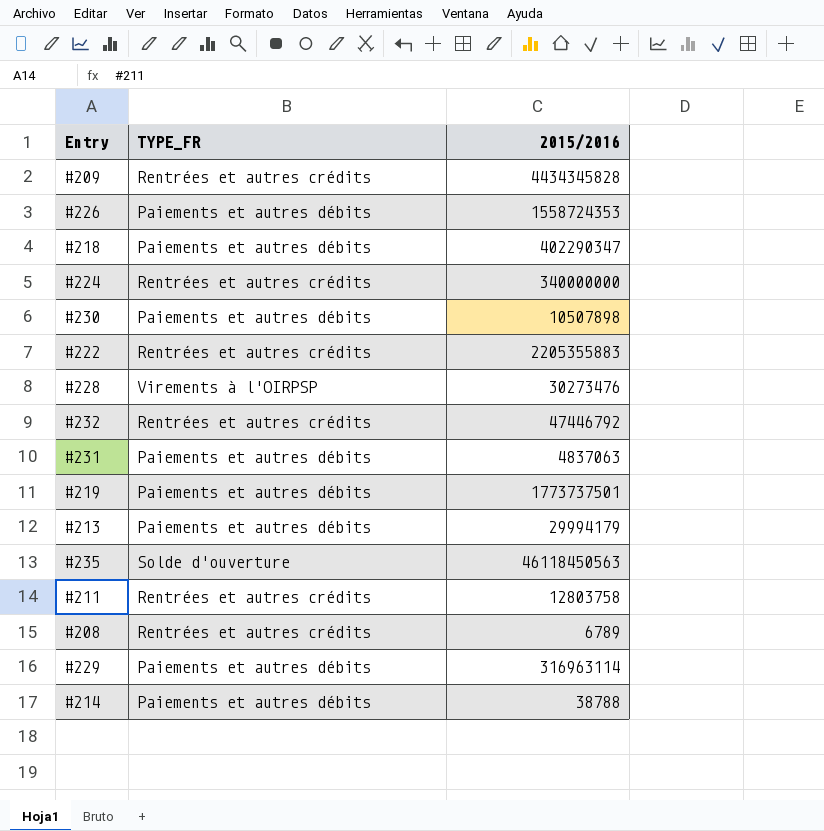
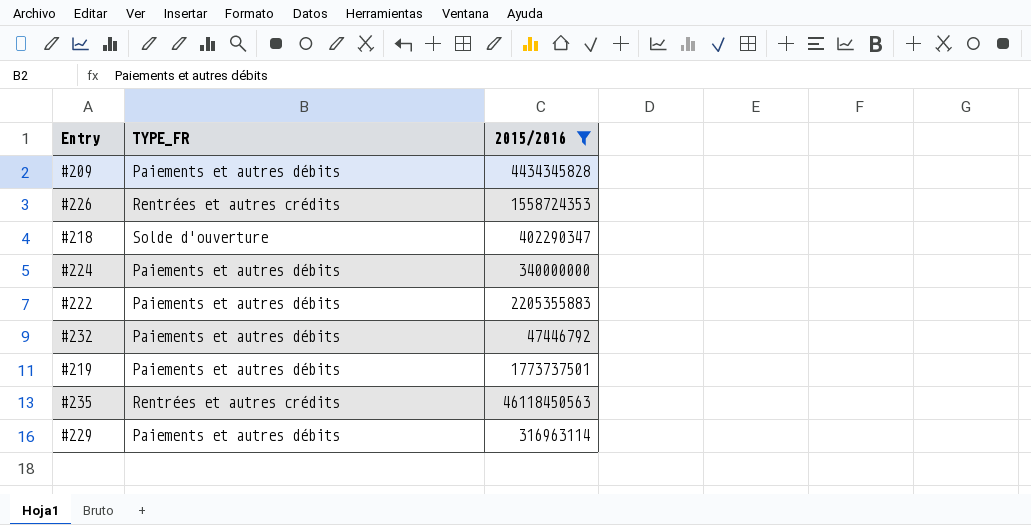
filter: none -> 2015/2016 >= 47446792
#209 | TYPE_FR: Rentrées et autres crédits -> Paiements et autres débits
#226 | TYPE_FR: Paiements et autres débits -> Rentrées et autres crédits
#218 | TYPE_FR: Paiements et autres débits -> Solde d'ouverture
#224 | TYPE_FR: Rentrées et autres crédits -> Paiements et autres débits
#222 | TYPE_FR: Rentrées et autres crédits -> Paiements et autres débits
#232 | TYPE_FR: Rentrées et autres crédits -> Paiements et autres débits
#235 | TYPE_FR: Solde d'ouverture -> Rentrées et autres crédits

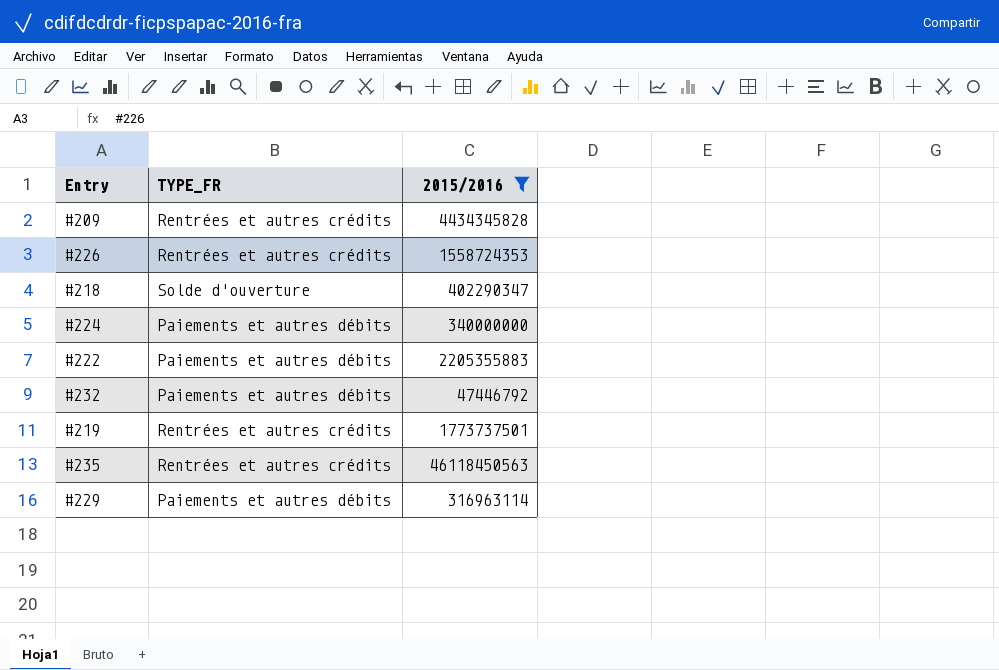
#209 | TYPE_FR: Paiements et autres débits -> Rentrées et autres crédits
#219 | TYPE_FR: Paiements et autres débits -> Rentrées et autres crédits

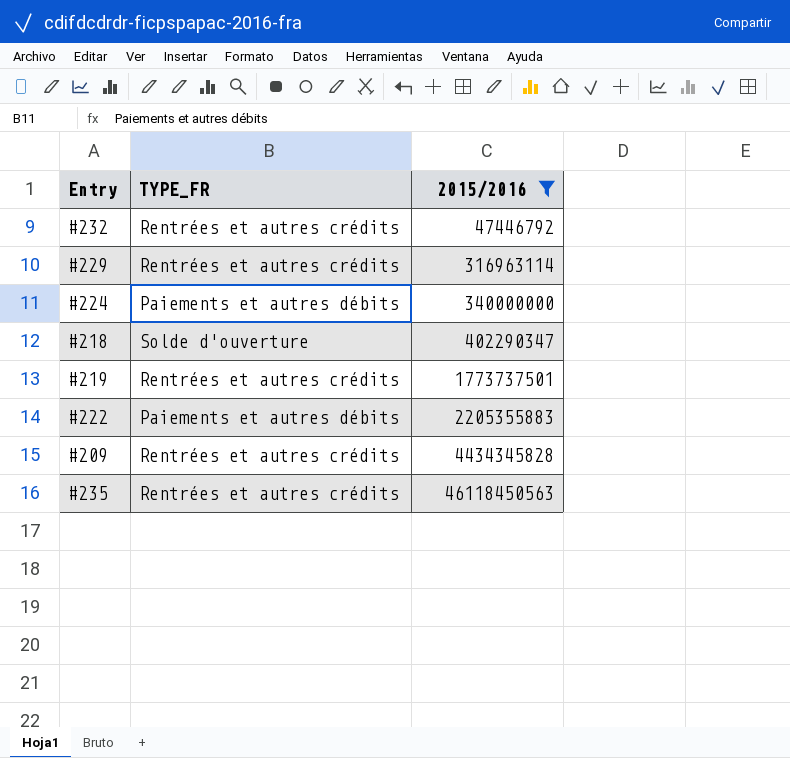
row order: none -> 2015/2016 ascending
row #226: Rentrées et autres crédits | 1558724353 -> none
#232 | TYPE_FR: Paiements et autres débits -> Rentrées et autres crédits
#229 | TYPE_FR: Paiements et autres débits -> Rentrées et autres crédits

